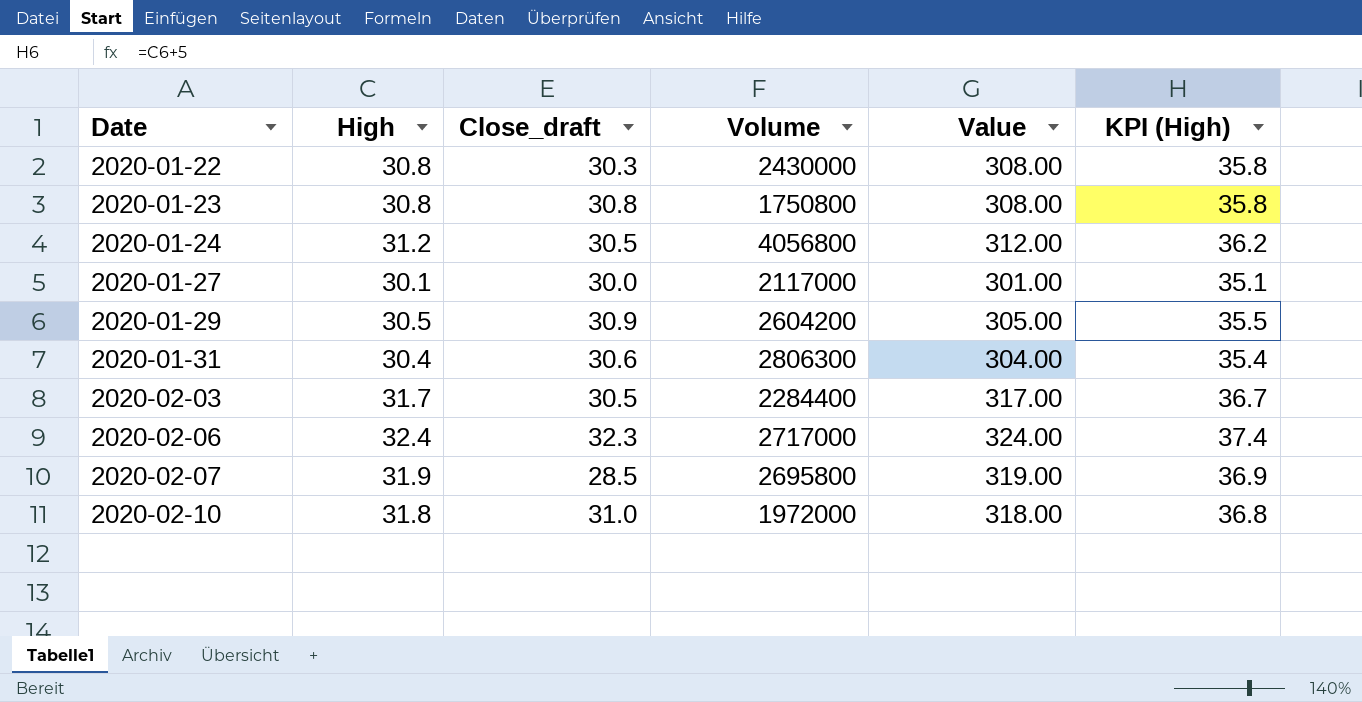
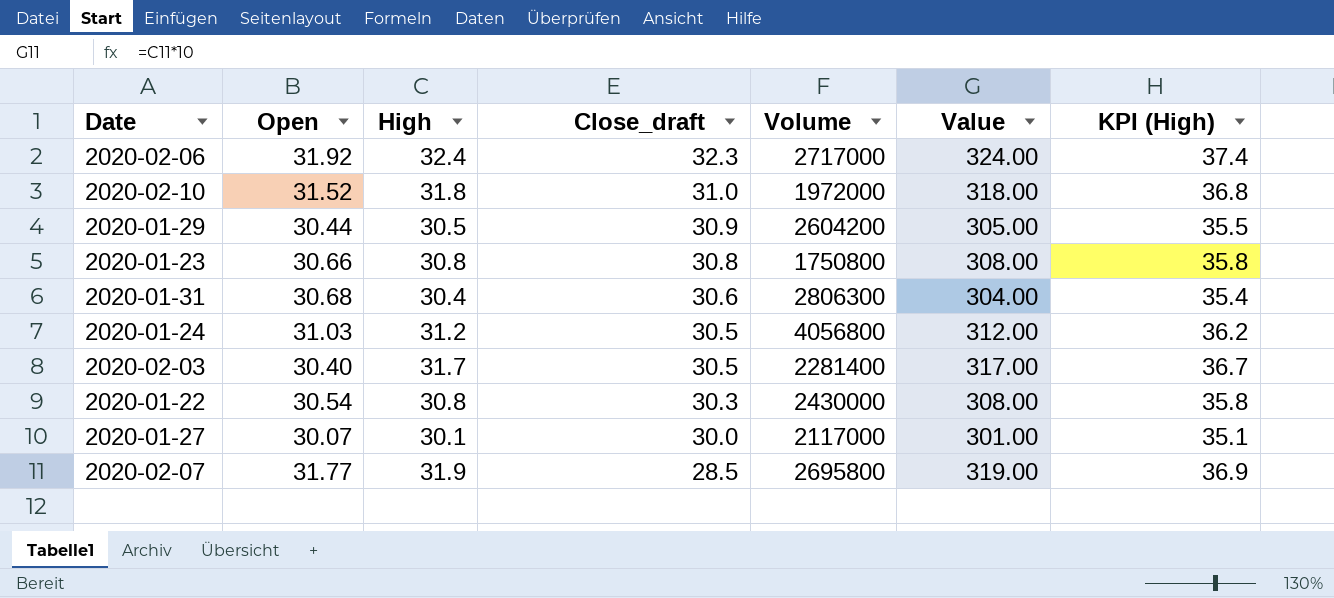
row order: Date ascending -> Close_draft descending
column Open | position: none -> 2
2020-02-03 | Volume: 2284400 -> 2281400

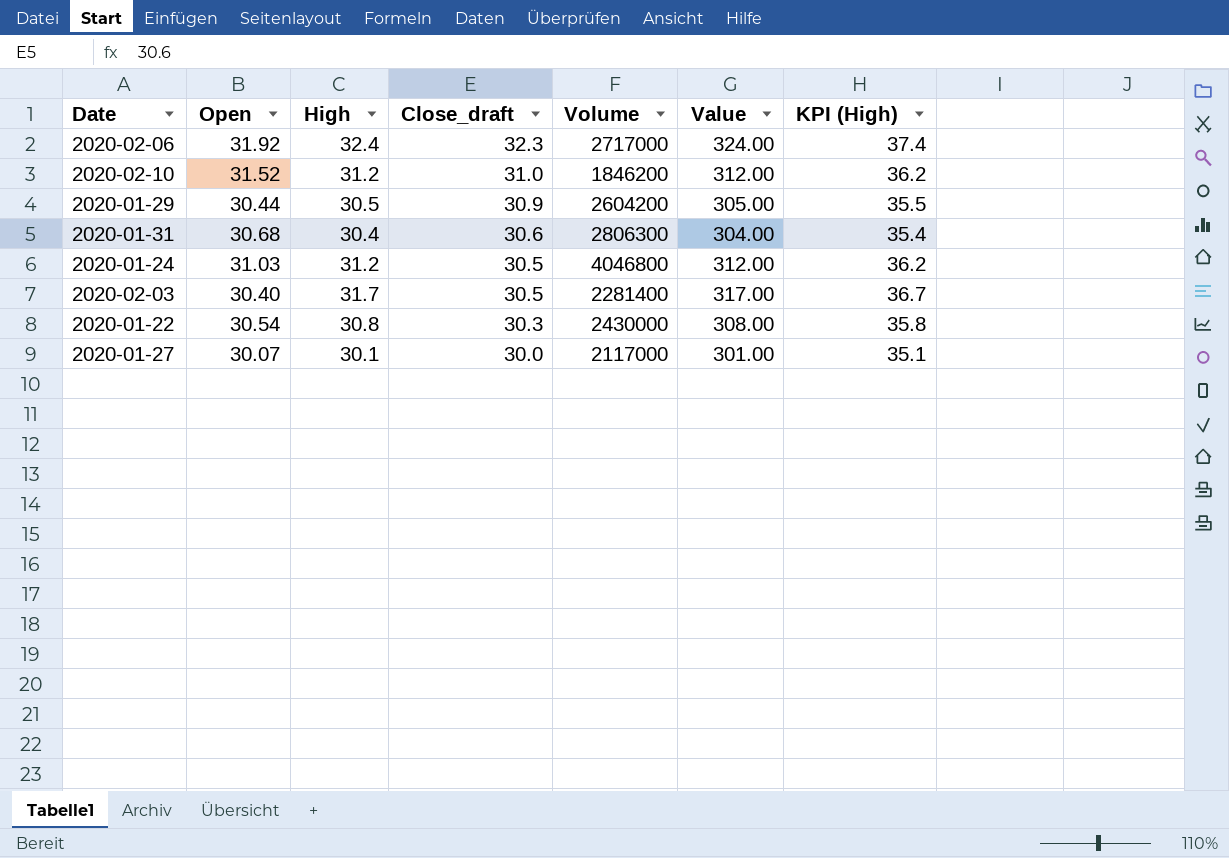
row 2020-01-23: 30.66 | 30.8 | 30.8 | 1750800 | 308.00 | 35.8 -> none
row 2020-02-07: 31.77 | 31.9 | 28.5 | 2695800 | 319.00 | 36.9 -> none
2020-02-10 | High: 31.8 -> 31.2
2020-02-10 | Volume: 1972000 -> 1846200
2020-02-10 | Value: 318.00 -> 312.00
2020-02-10 | KPI (High): 36.8 -> 36.2
2020-01-24 | Volume: 4056800 -> 4046800

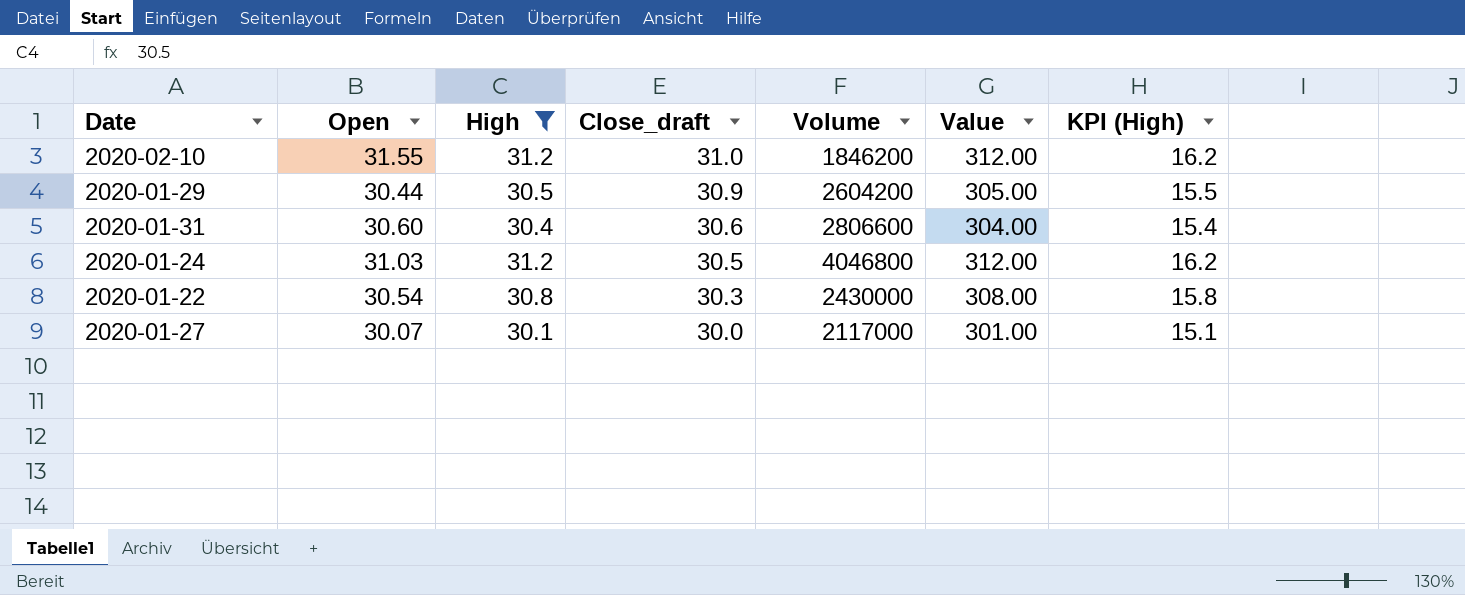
filter: none -> High <= 31.2
column KPI (High) | formula: [High] + 5 -> [High] - 15
2020-02-10 | Open: 31.52 -> 31.55
2020-01-31 | Open: 30.68 -> 30.60
2020-01-31 | Volume: 2806300 -> 2806600

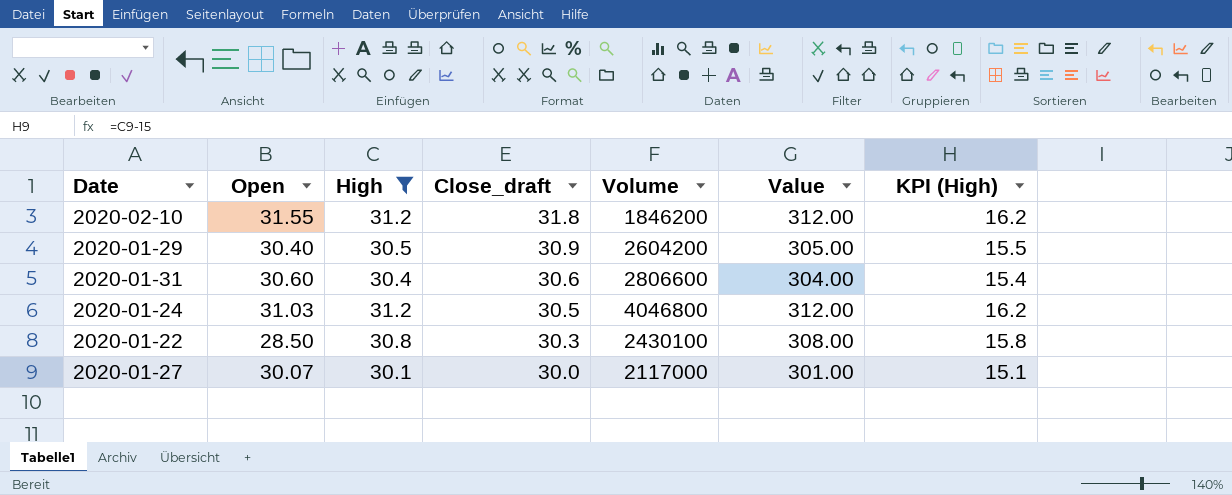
2020-02-10 | Close_draft: 31.0 -> 31.8
2020-01-29 | Open: 30.44 -> 30.40
2020-01-22 | Open: 30.54 -> 28.50
2020-01-22 | Volume: 2430000 -> 2430100

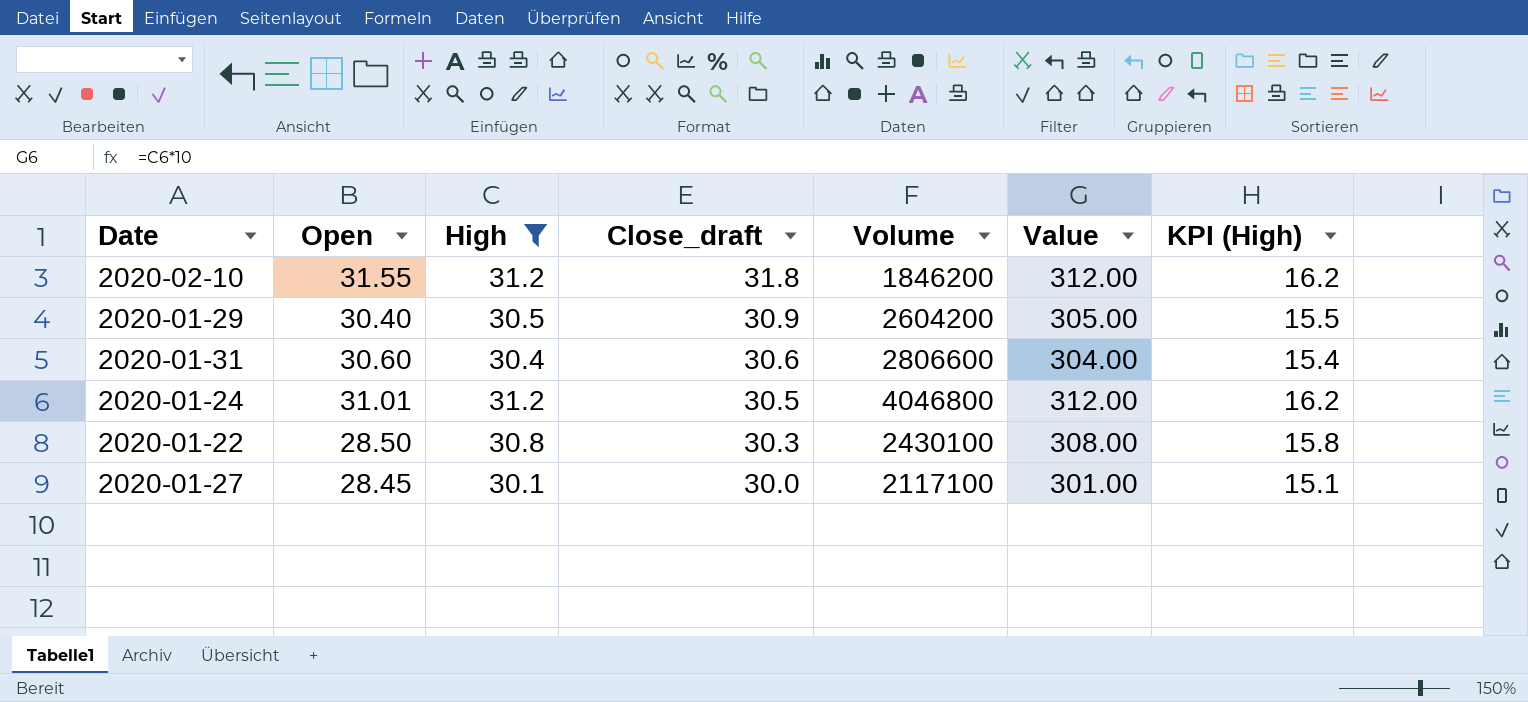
2020-01-24 | Open: 31.03 -> 31.01
2020-01-27 | Open: 30.07 -> 28.45
2020-01-27 | Volume: 2117000 -> 2117100

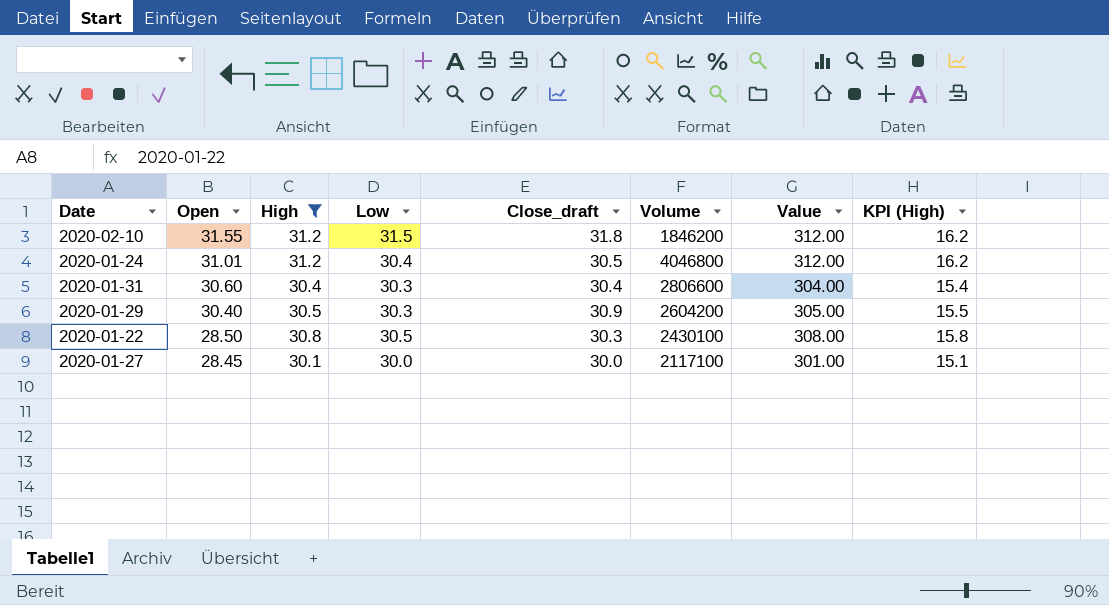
row order: Close_draft descending -> Open descending
column Low | position: none -> 4
2020-01-31 | Close_draft: 30.6 -> 30.4

